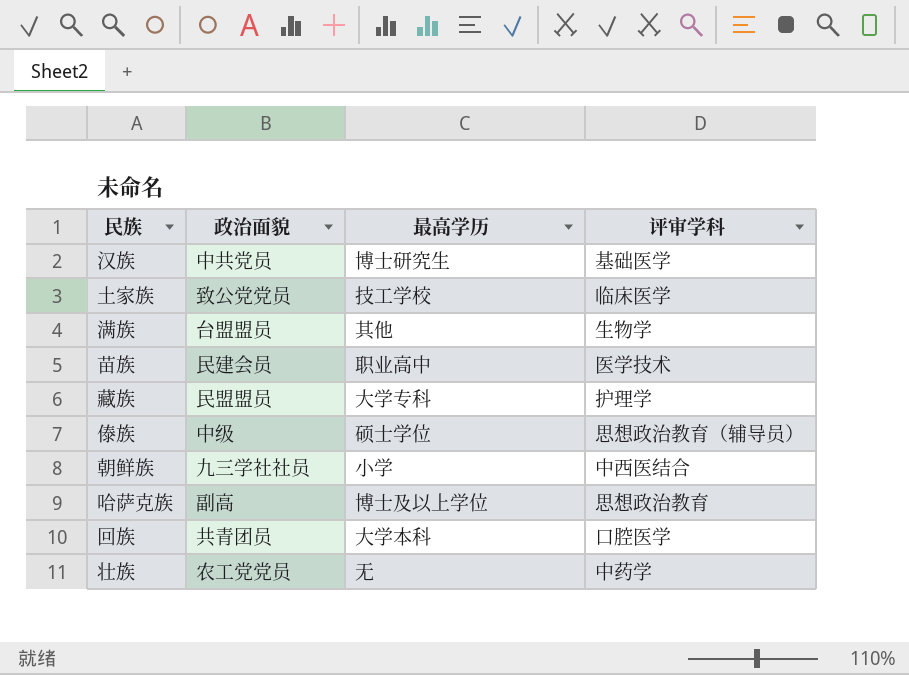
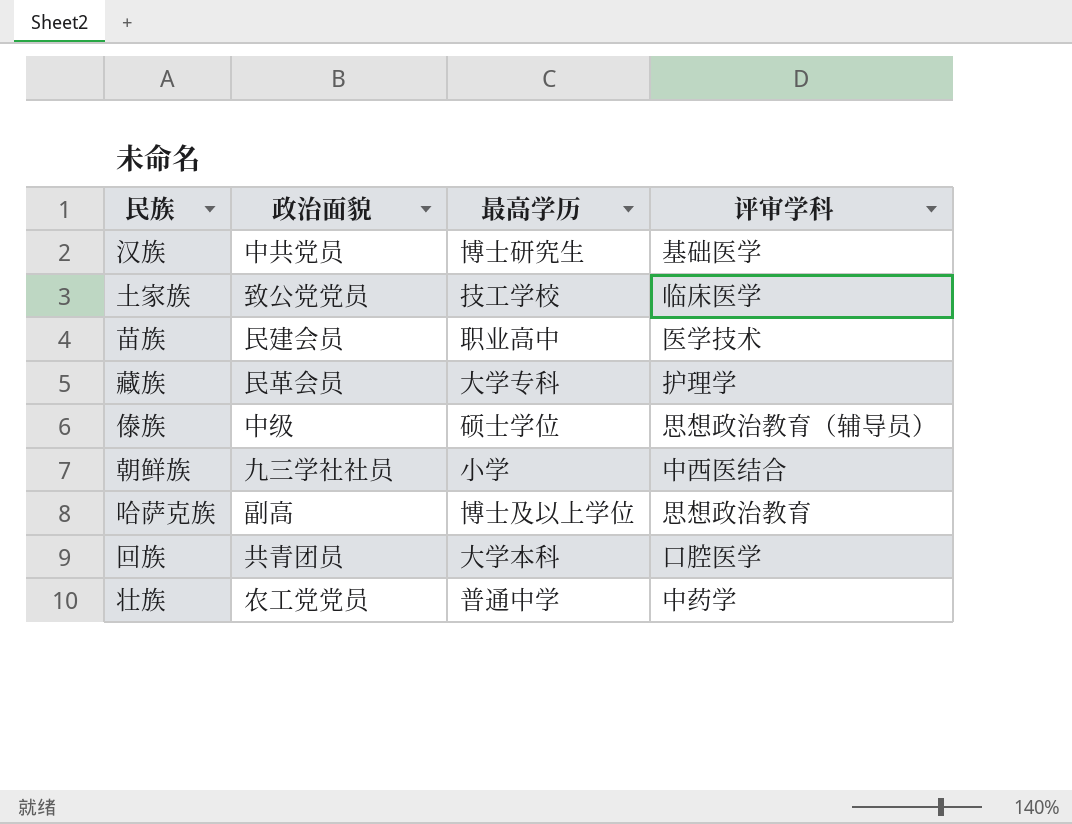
row 满族: 台盟盟员 | 其他 | 生物学 -> none
藏族 | 政治面貌: 民盟盟员 -> 民革会员
壮族 | 最高学历: 无 -> 普通中学

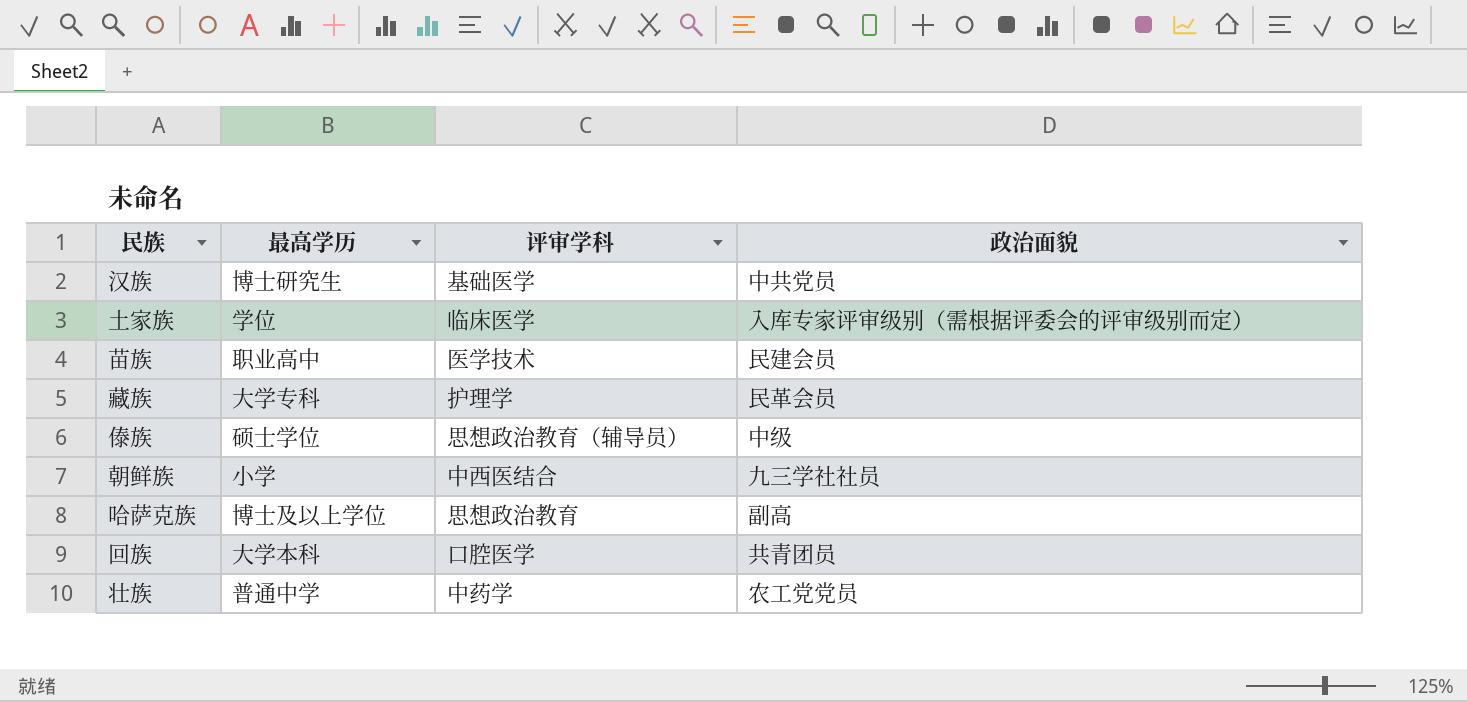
column 政治面貌 | position: 2 -> 4
土家族 | 最高学历: 技工学校 -> 学位
土家族 | 政治面貌: 致公党党员 -> 入库专家评审级别（需根据评委会的评审级别而定）

